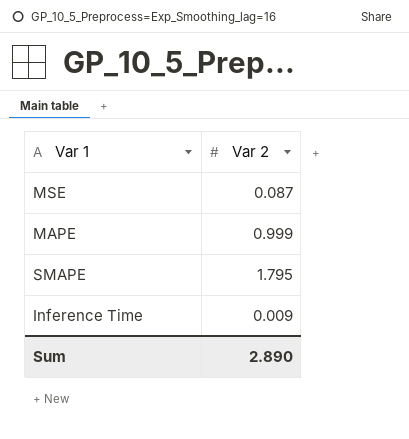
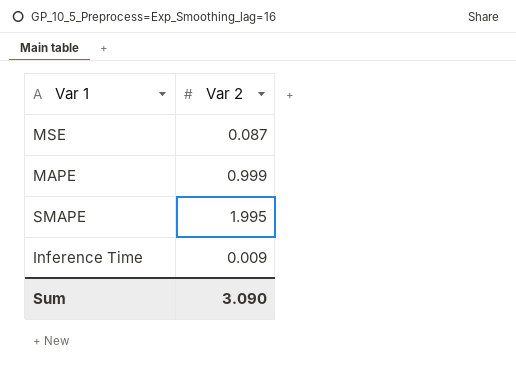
SMAPE | Var 2: 1.795 -> 1.995
Sum | Var 2: 2.890 -> 3.090

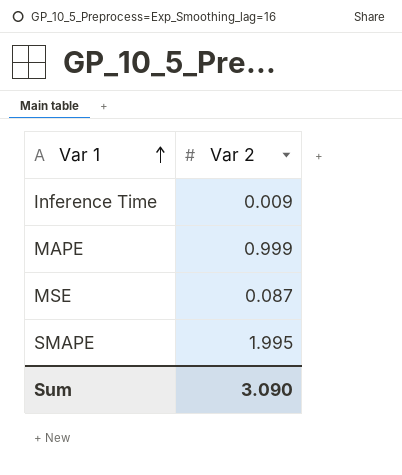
row order: none -> Var 1 ascending

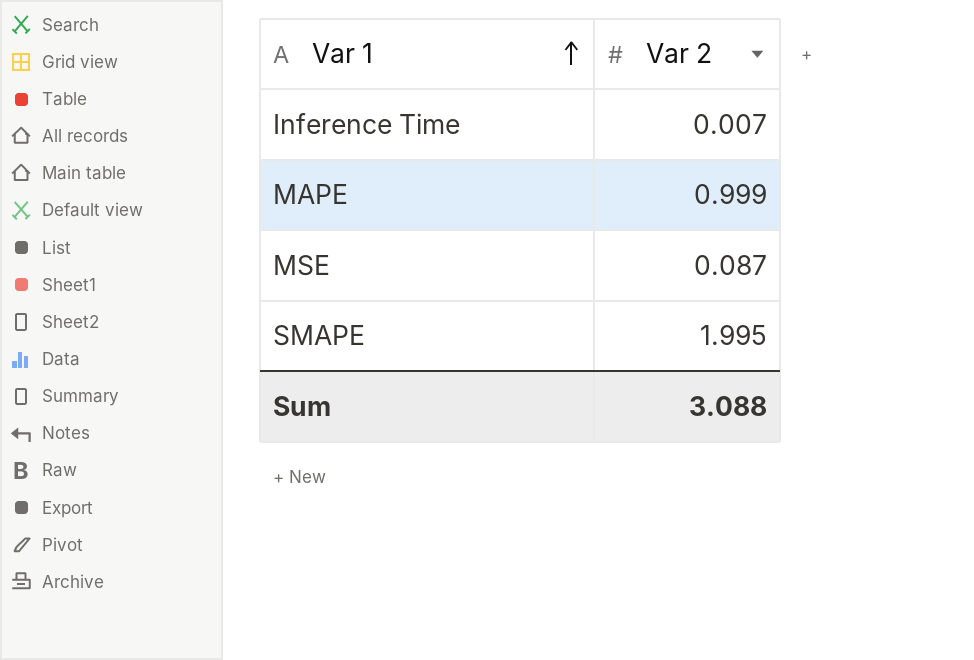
Inference Time | Var 2: 0.009 -> 0.007
Sum | Var 2: 3.090 -> 3.088

